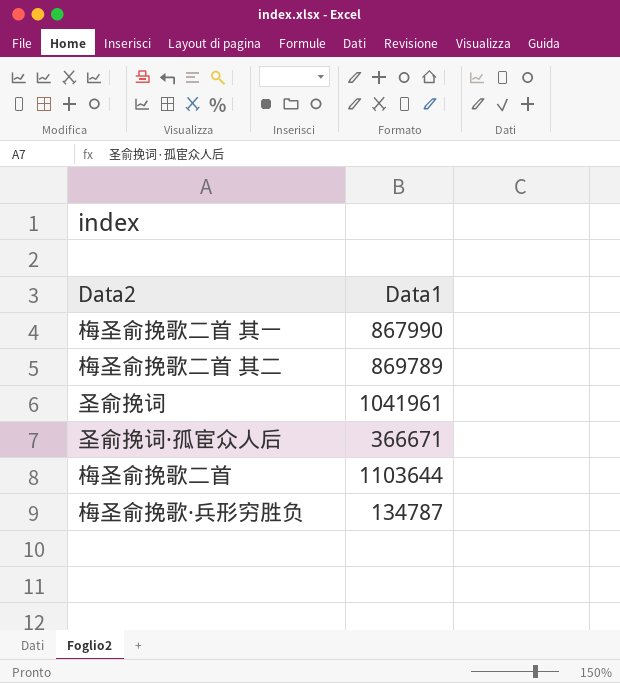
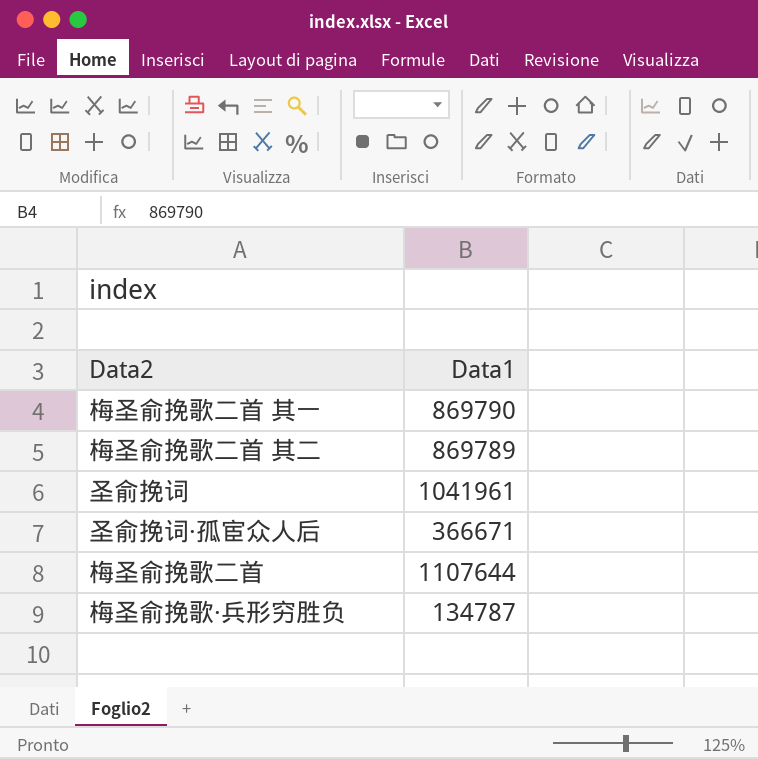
梅圣俞挽歌二首 其一 | Data1: 867990 -> 869790
梅圣俞挽歌二首 | Data1: 1103644 -> 1107644

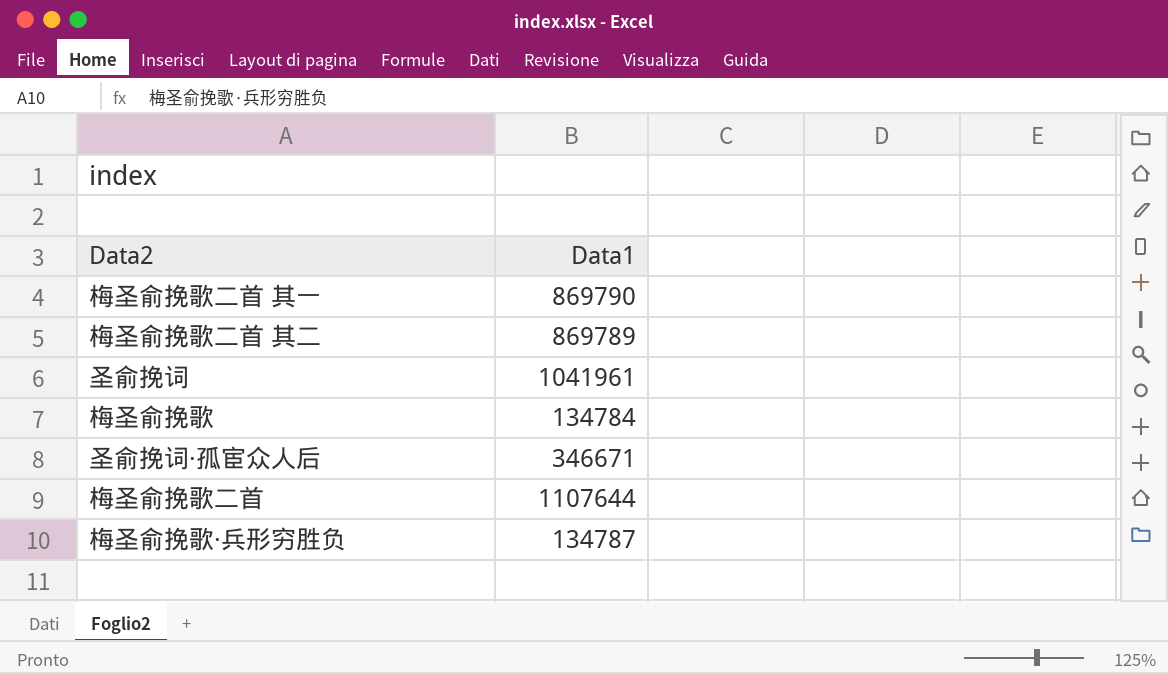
row 梅圣俞挽歌: none -> 134784
圣俞挽词·孤宦众人后 | Data1: 366671 -> 346671

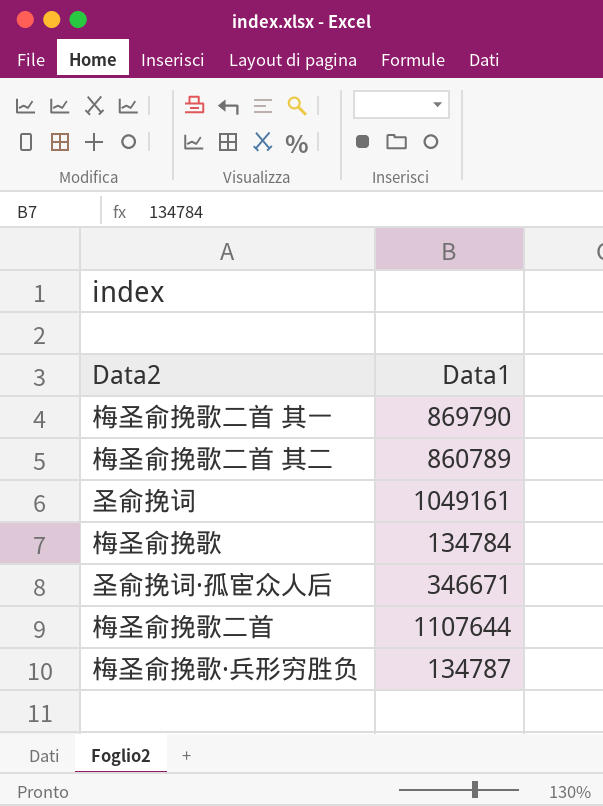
梅圣俞挽歌二首 其二 | Data1: 869789 -> 860789
圣俞挽词 | Data1: 1041961 -> 1049161

